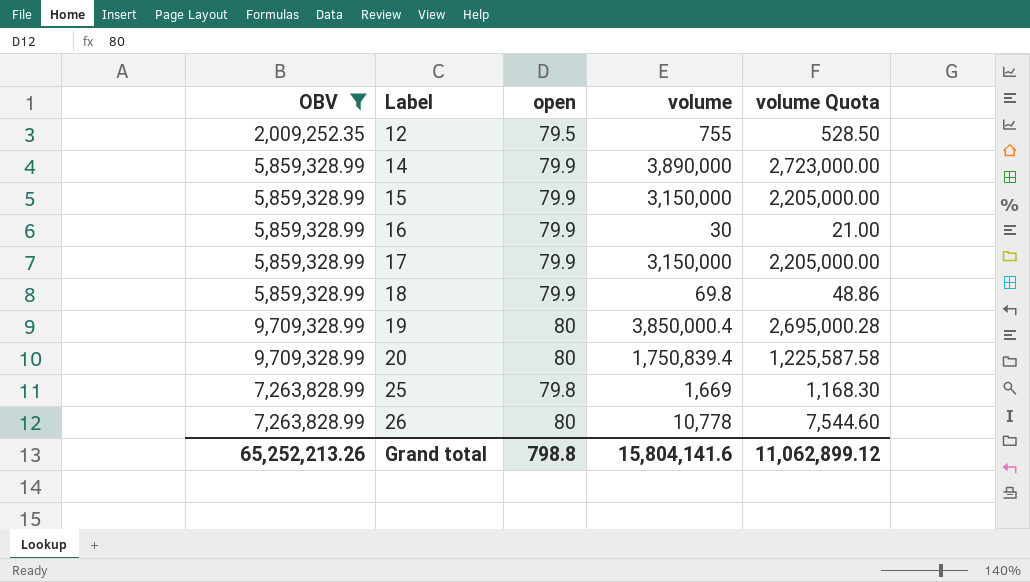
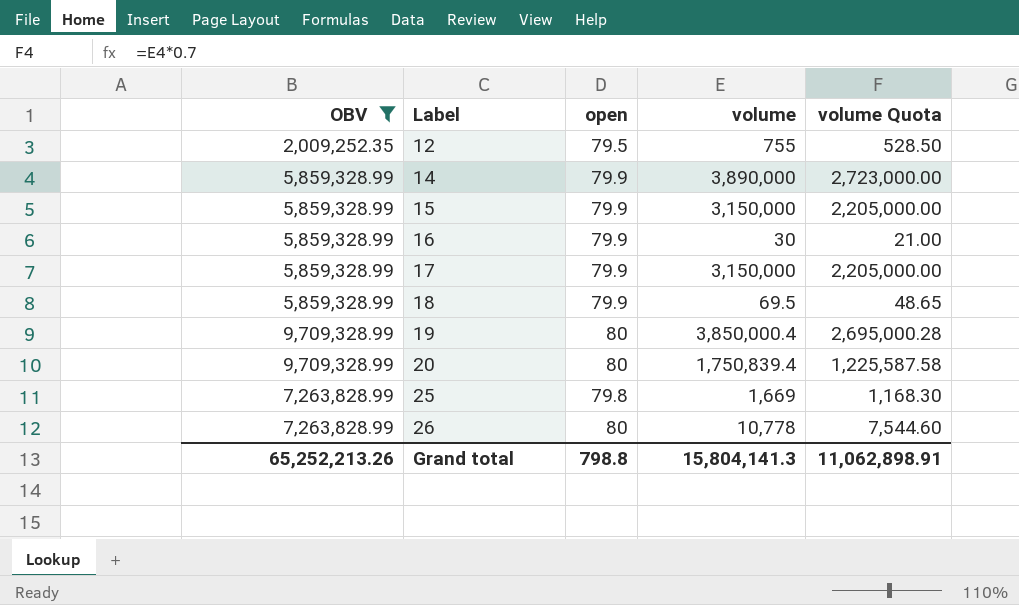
18 | volume: 69.8 -> 69.5
18 | volume Quota: 48.86 -> 48.65
Grand total | volume: 15,804,141.6 -> 15,804,141.3
Grand total | volume Quota: 11,062,899.12 -> 11,062,898.91

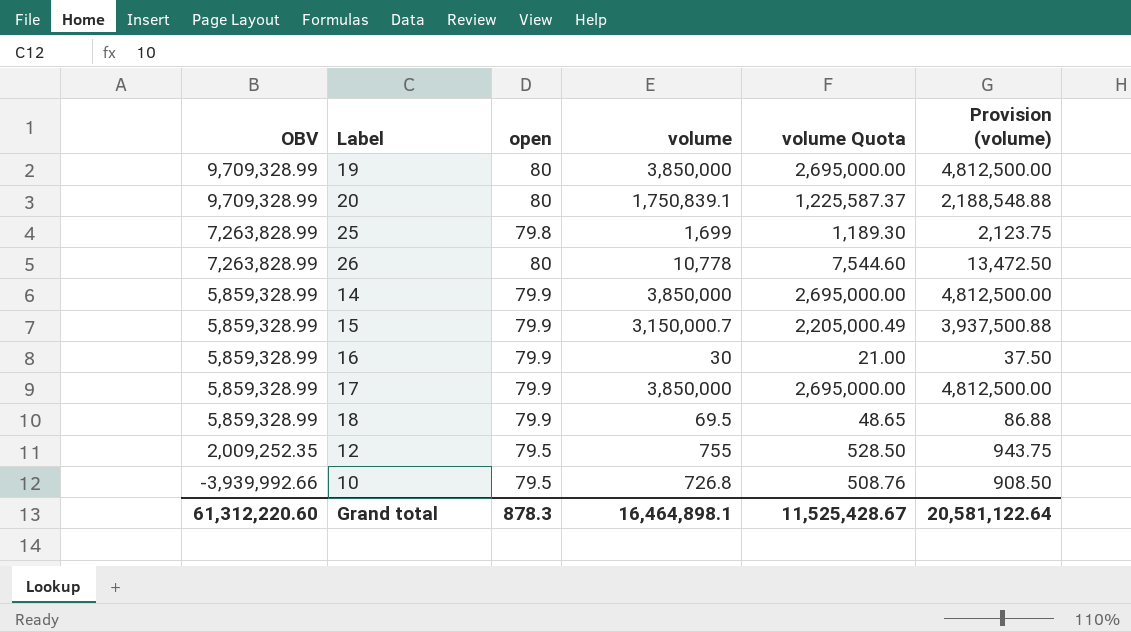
filter: OBV != -3,939,992.66 -> none
row order: Label ascending -> OBV descending
column Provision (volume) | formula: none -> [volume] * 1.25
19 | volume: 3,850,000.4 -> 3,850,000
19 | volume Quota: 2,695,000.28 -> 2,695,000.00
20 | volume: 1,750,839.4 -> 1,750,839.1
20 | volume Quota: 1,225,587.58 -> 1,225,587.37
25 | volume: 1,669 -> 1,699
25 | volume Quota: 1,168.30 -> 1,189.30
14 | volume: 3,890,000 -> 3,850,000
14 | volume Quota: 2,723,000.00 -> 2,695,000.00
15 | volume: 3,150,000 -> 3,150,000.7
15 | volume Quota: 2,205,000.00 -> 2,205,000.49
17 | volume: 3,150,000 -> 3,850,000
17 | volume Quota: 2,205,000.00 -> 2,695,000.00
Grand total | OBV: 65,252,213.26 -> 61,312,220.60
Grand total | open: 798.8 -> 878.3
Grand total | volume: 15,804,141.3 -> 16,464,898.1
Grand total | volume Quota: 11,062,898.91 -> 11,525,428.67

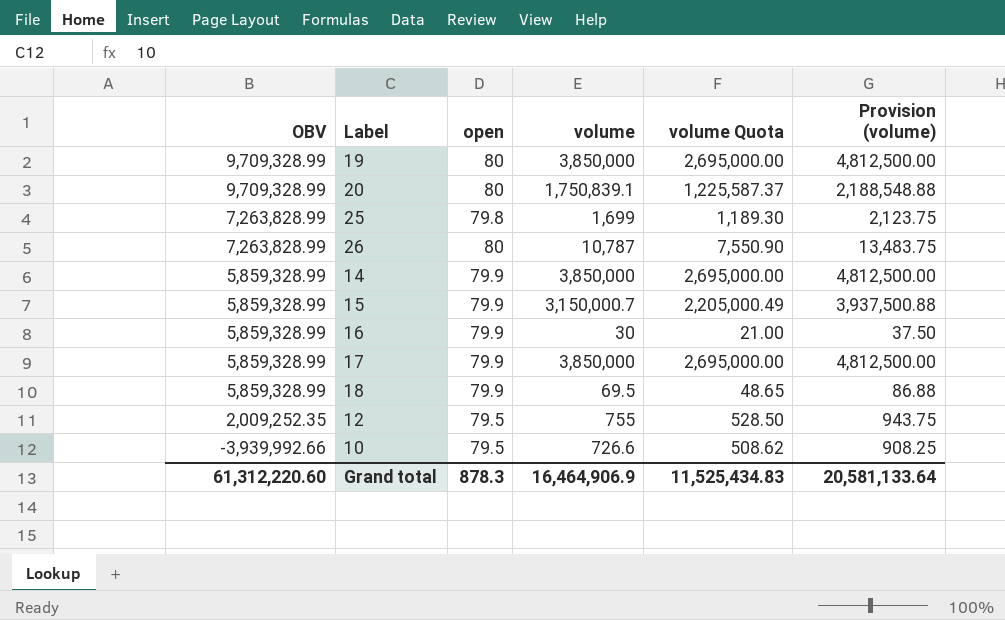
26 | volume: 10,778 -> 10,787
26 | volume Quota: 7,544.60 -> 7,550.90
26 | Provision (volume): 13,472.50 -> 13,483.75
10 | volume: 726.8 -> 726.6
10 | volume Quota: 508.76 -> 508.62
10 | Provision (volume): 908.50 -> 908.25
Grand total | volume: 16,464,898.1 -> 16,464,906.9
Grand total | volume Quota: 11,525,428.67 -> 11,525,434.83
Grand total | Provision (volume): 20,581,122.64 -> 20,581,133.64

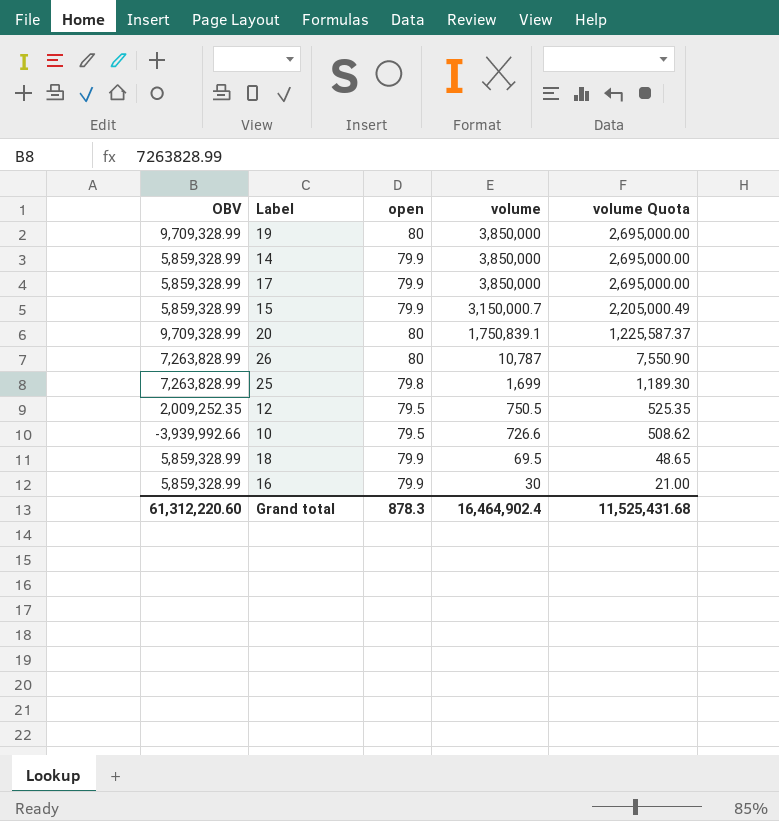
row order: OBV descending -> volume descending
column Provision (volume) | formula: [volume] * 1.25 -> none
12 | volume: 755 -> 750.5
12 | volume Quota: 528.50 -> 525.35
Grand total | volume: 16,464,906.9 -> 16,464,902.4
Grand total | volume Quota: 11,525,434.83 -> 11,525,431.68

